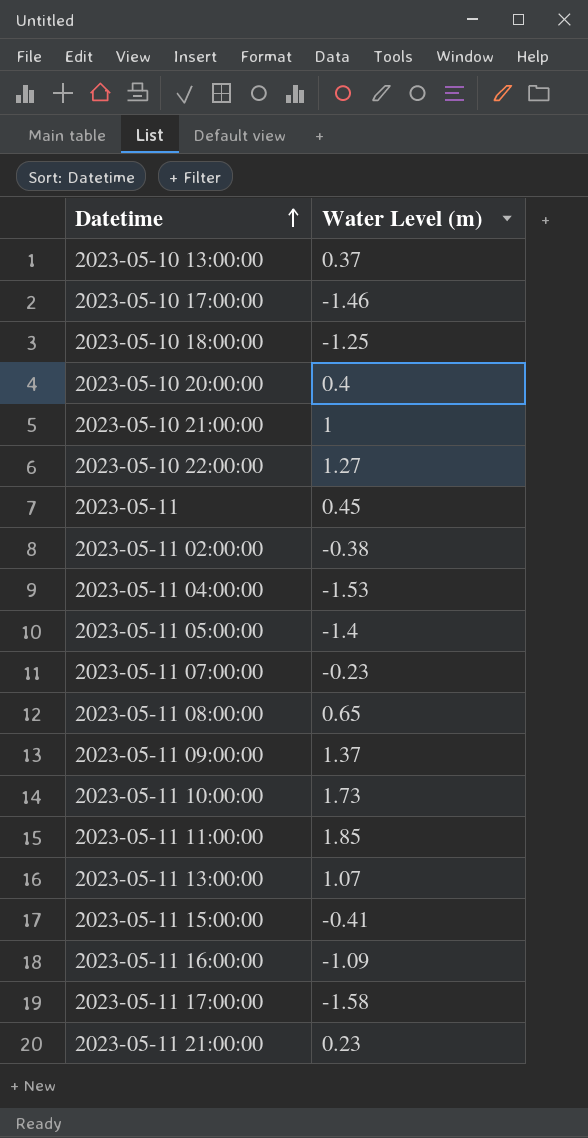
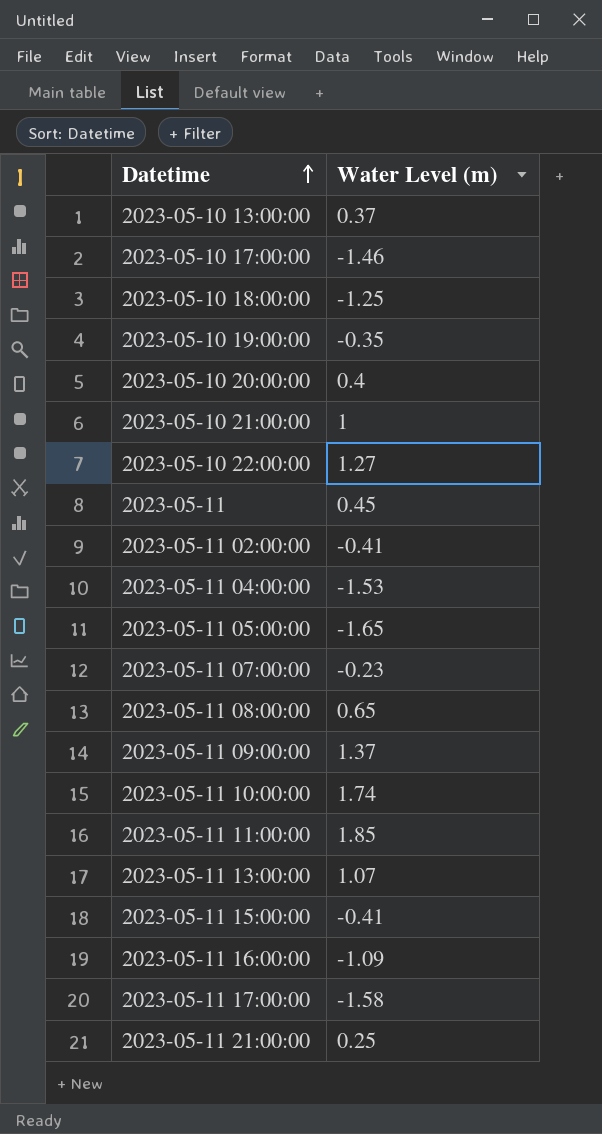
row 2023-05-10 19:00:00: none -> -0.35
2023-05-11 02:00:00 | Water Level (m): -0.38 -> -0.41
2023-05-11 05:00:00 | Water Level (m): -1.4 -> -1.65
2023-05-11 10:00:00 | Water Level (m): 1.73 -> 1.74
2023-05-11 21:00:00 | Water Level (m): 0.23 -> 0.25

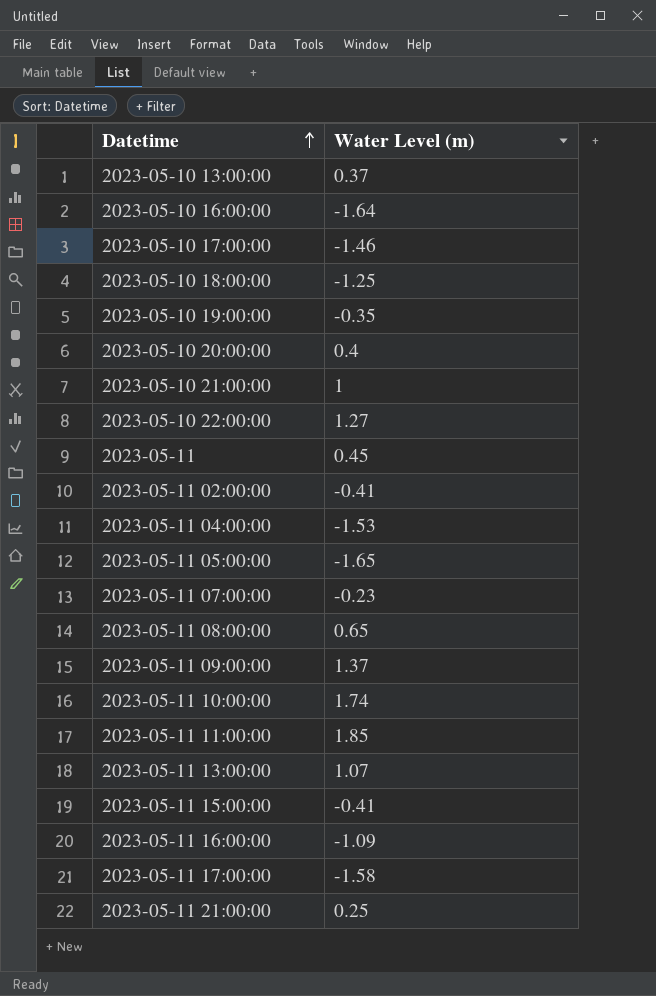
row 2023-05-10 16:00:00: none -> -1.64

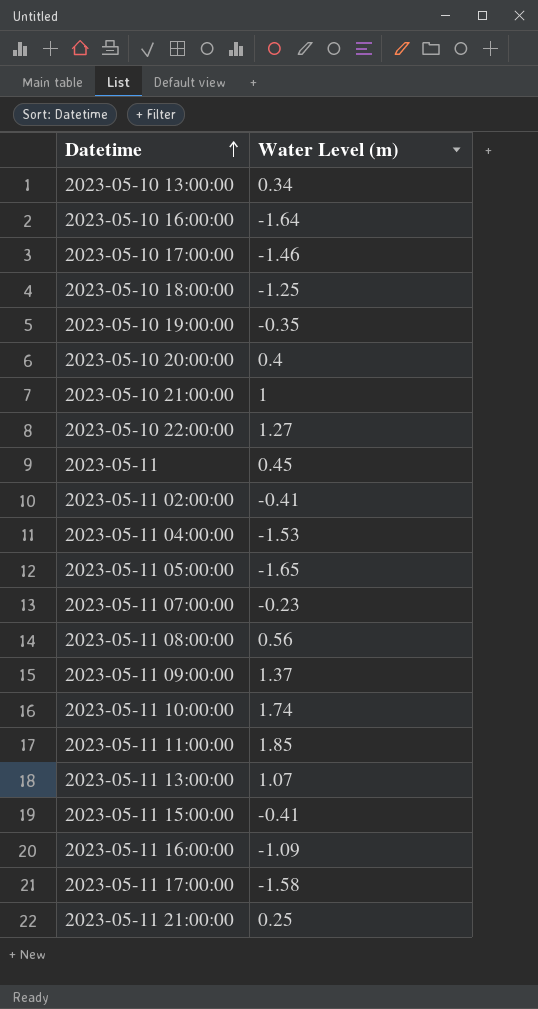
2023-05-10 13:00:00 | Water Level (m): 0.37 -> 0.34
2023-05-11 08:00:00 | Water Level (m): 0.65 -> 0.56

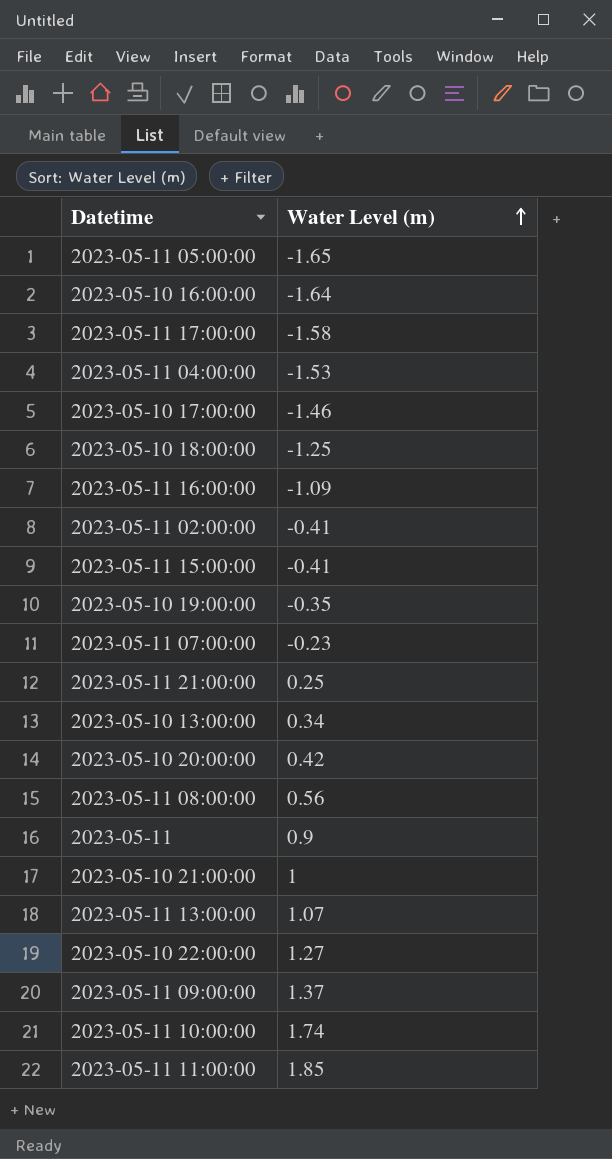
row order: Datetime ascending -> Water Level (m) ascending
2023-05-10 20:00:00 | Water Level (m): 0.4 -> 0.42
2023-05-11 | Water Level (m): 0.45 -> 0.9

